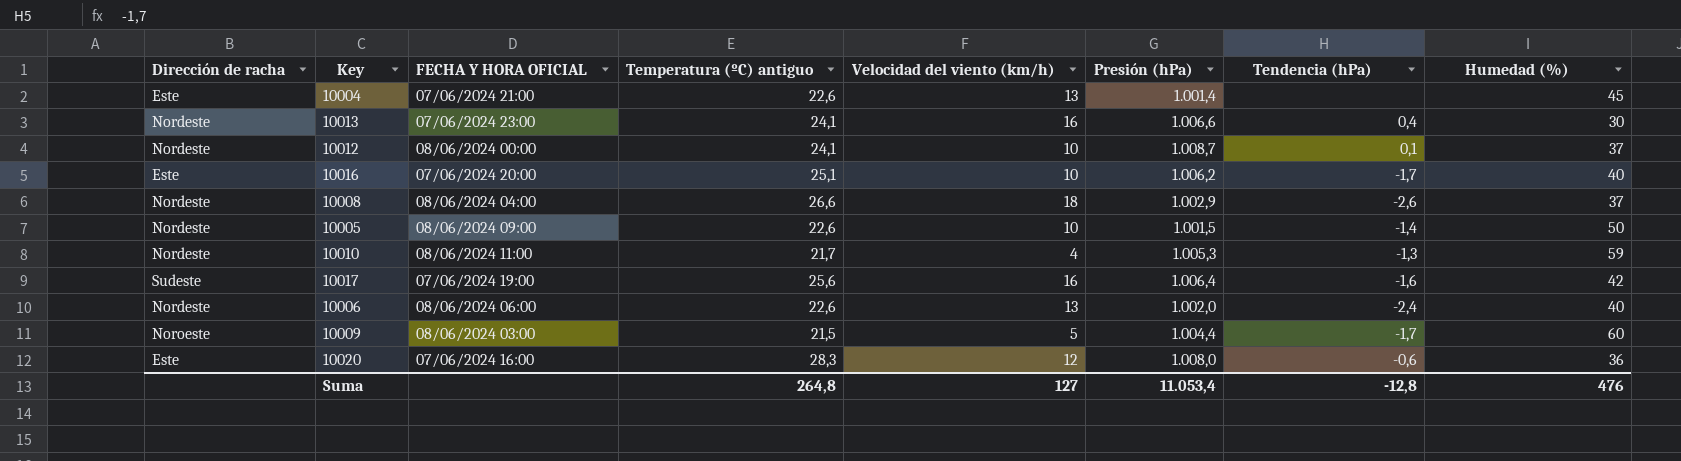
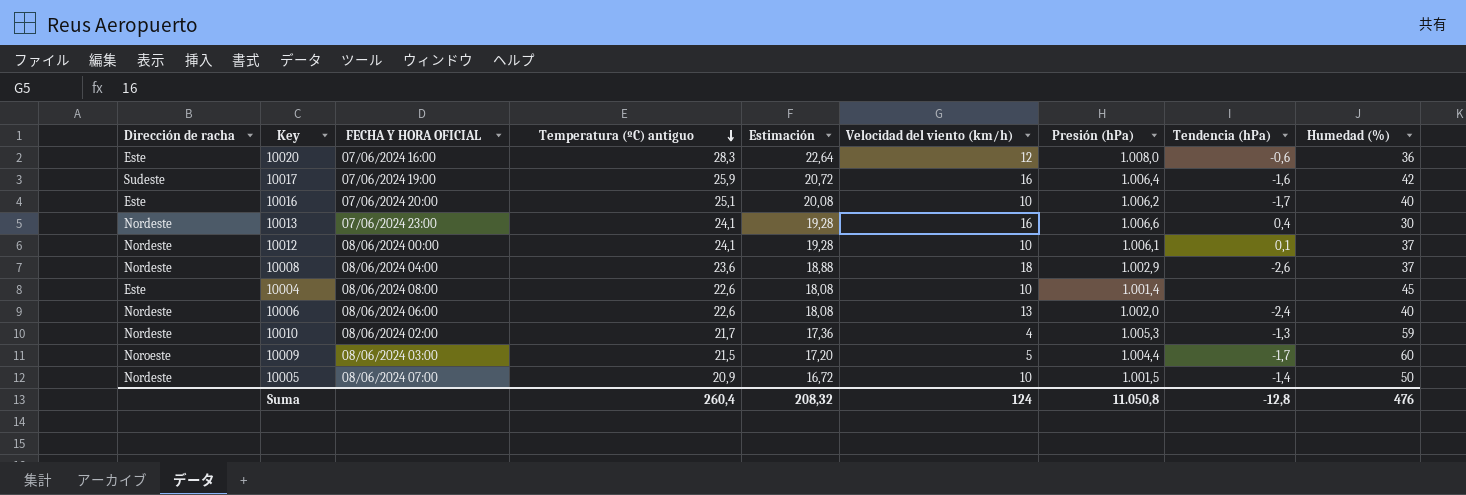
row order: none -> Temperatura (ºC) antiguo descending
column Estimación | formula: none -> [Temperatura (ºC) antiguo] * 0,8
10017 | Temperatura (ºC) antiguo: 25,6 -> 25,9
10012 | Presión (hPa): 1.008,7 -> 1.006,1
10008 | Temperatura (ºC) antiguo: 26,6 -> 23,6
10004 | FECHA Y HORA OFICIAL: 07/06/2024 21:00 -> 08/06/2024 08:00
10004 | Velocidad del viento (km/h): 13 -> 10
10010 | FECHA Y HORA OFICIAL: 08/06/2024 11:00 -> 08/06/2024 02:00
10005 | FECHA Y HORA OFICIAL: 08/06/2024 09:00 -> 08/06/2024 07:00
10005 | Temperatura (ºC) antiguo: 22,6 -> 20,9
Suma | Temperatura (ºC) antiguo: 264,8 -> 260,4
Suma | Velocidad del viento (km/h): 127 -> 124
Suma | Presión (hPa): 11.053,4 -> 11.050,8

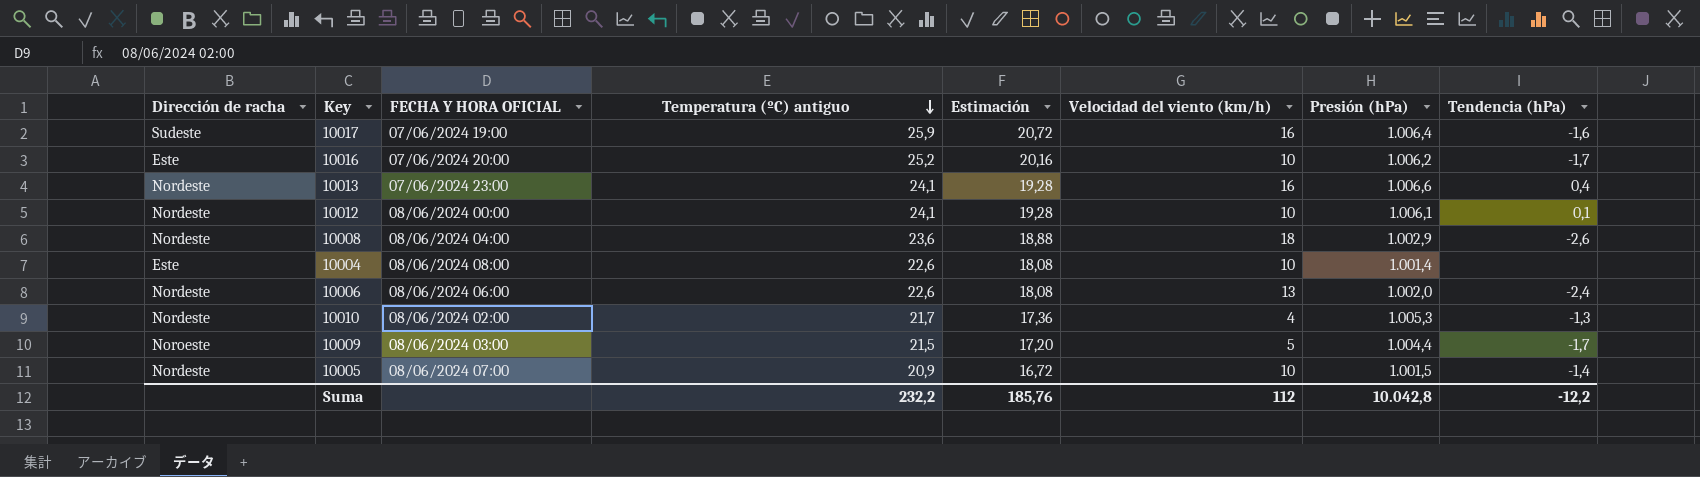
column Humedad (%) | position: 9 -> none
row 10020: Este | 07/06/2024 16:00 | 28,3 | 22,64 | 12 | 1.008,0 | -0,6 | 36 -> none
10016 | Temperatura (ºC) antiguo: 25,1 -> 25,2
10016 | Estimación: 20,08 -> 20,16
Suma | Temperatura (ºC) antiguo: 260,4 -> 232,2
Suma | Estimación: 208,32 -> 185,76
Suma | Velocidad del viento (km/h): 124 -> 112
Suma | Presión (hPa): 11.050,8 -> 10.042,8
Suma | Tendencia (hPa): -12,8 -> -12,2

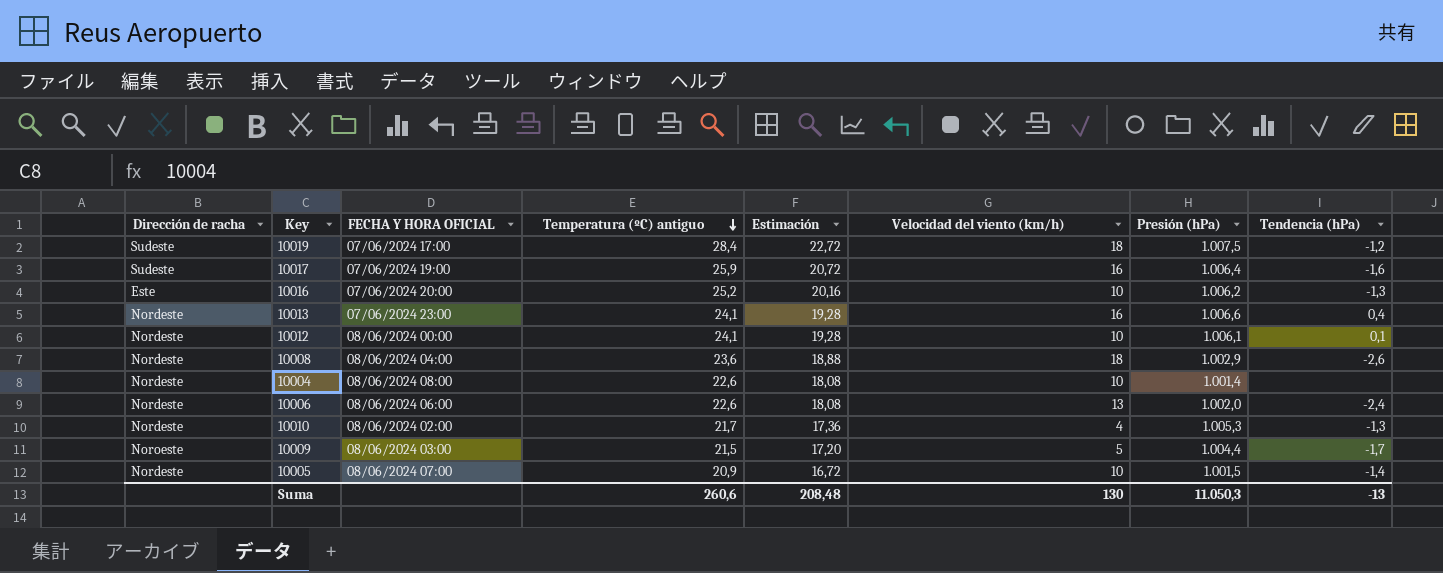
row 10019: none -> Sudeste | 07/06/2024 17:00 | 28,4 | 22,72 | 18 | 1.007,5 | -1,2
10016 | Tendencia (hPa): -1,7 -> -1,3
10004 | Dirección de racha: Este -> Nordeste
Suma | Temperatura (ºC) antiguo: 232,2 -> 260,6
Suma | Estimación: 185,76 -> 208,48
Suma | Velocidad del viento (km/h): 112 -> 130
Suma | Presión (hPa): 10.042,8 -> 11.050,3
Suma | Tendencia (hPa): -12,2 -> -13

